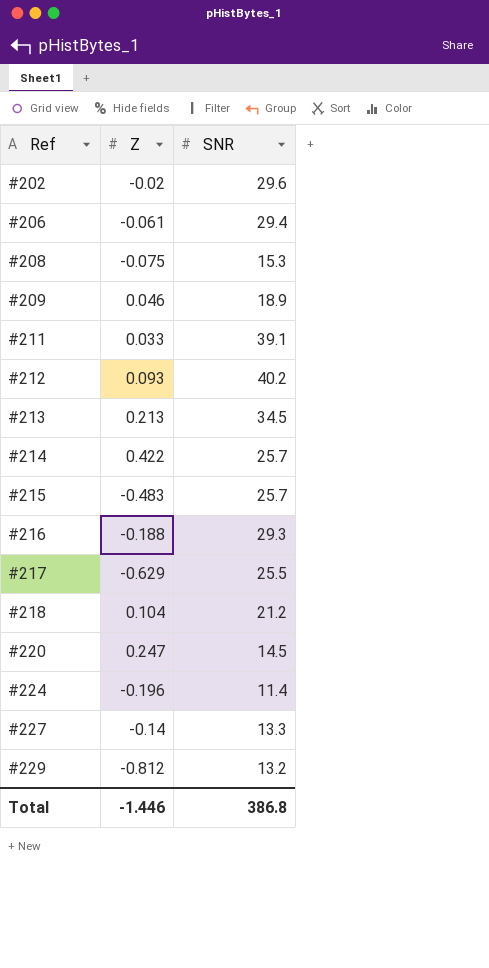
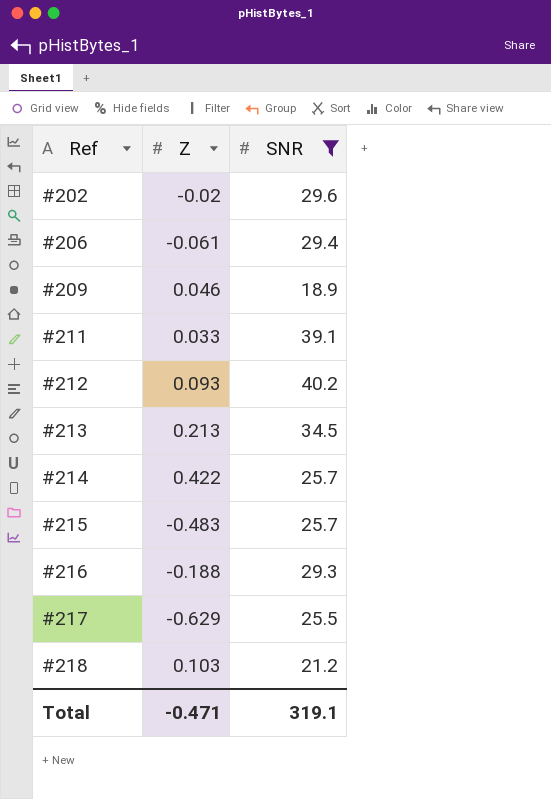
filter: none -> SNR >= 18.9
#218 | Z: 0.104 -> 0.103
Total | Z: -1.446 -> -0.471
Total | SNR: 386.8 -> 319.1

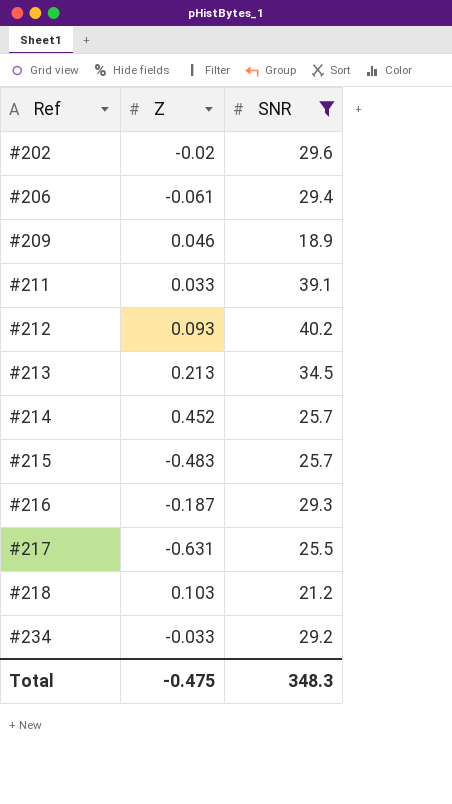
#214 | Z: 0.422 -> 0.452
#216 | Z: -0.188 -> -0.187
#217 | Z: -0.629 -> -0.631
row #234: none -> -0.033 | 29.2
Total | Z: -0.471 -> -0.475
Total | SNR: 319.1 -> 348.3

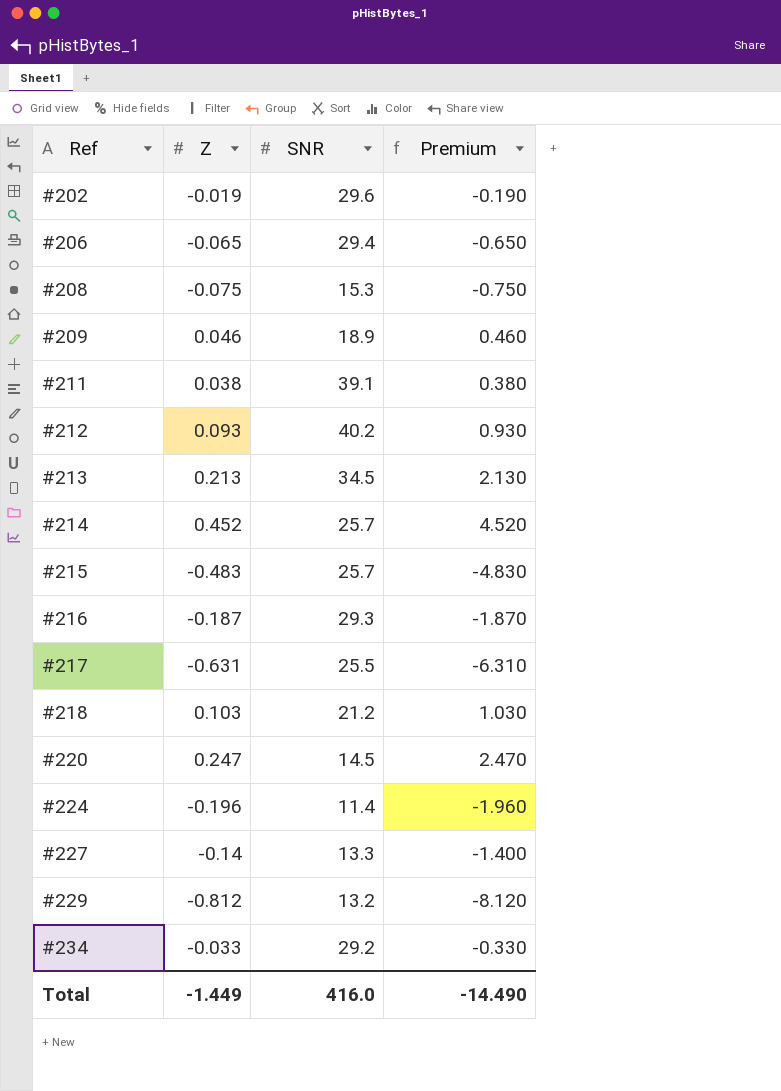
filter: SNR >= 18.9 -> none
column Premium | formula: none -> [Z] * 10
#202 | Z: -0.02 -> -0.019
#206 | Z: -0.061 -> -0.065
#211 | Z: 0.033 -> 0.038
Total | Z: -0.475 -> -1.449
Total | SNR: 348.3 -> 416.0

